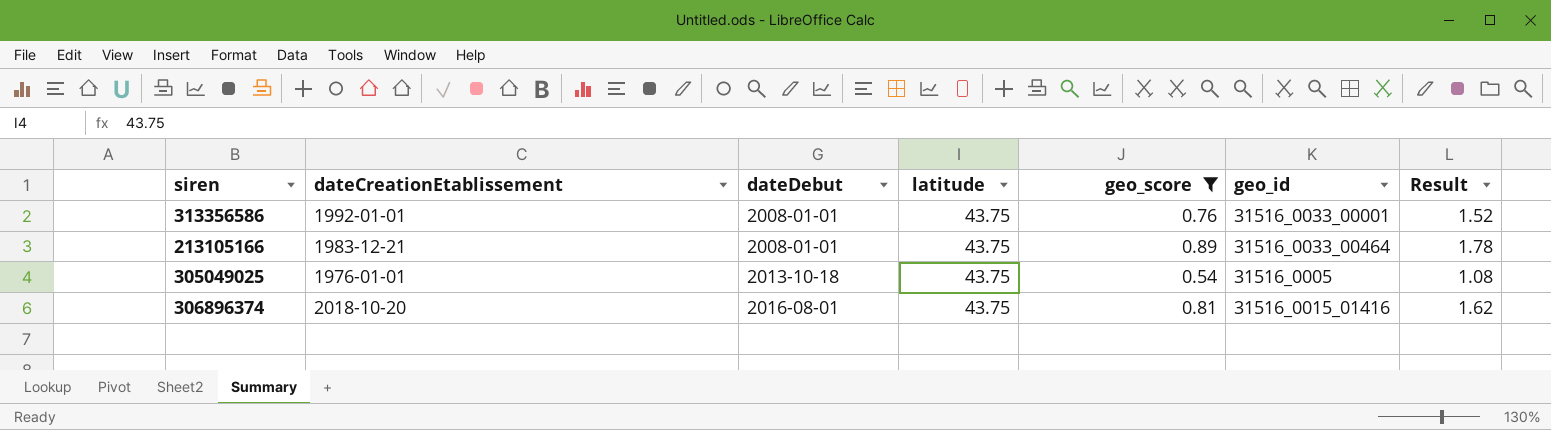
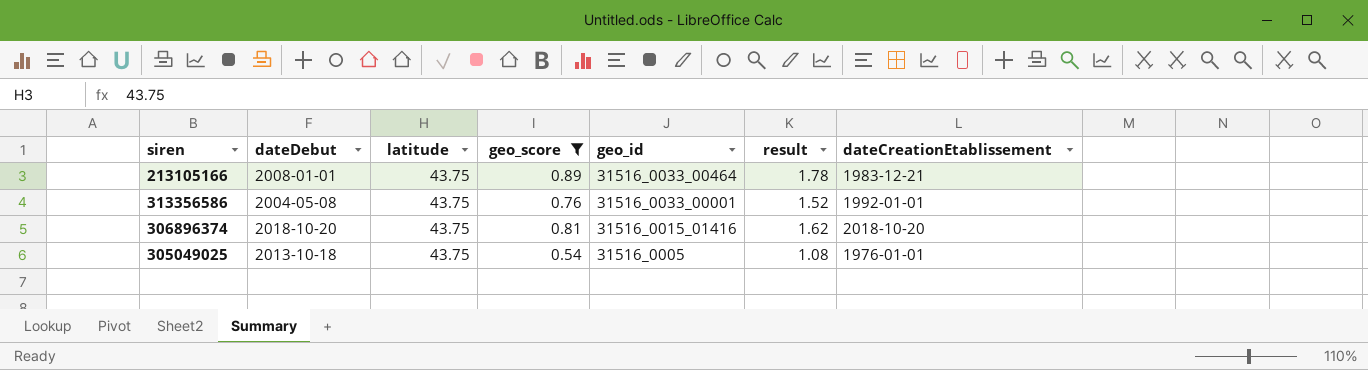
row order: dateDebut ascending -> geo_id descending
column name: Result -> result
column dateCreationEtablissement | position: 2 -> 7
313356586 | dateDebut: 2008-01-01 -> 2004-05-08
306896374 | dateDebut: 2016-08-01 -> 2018-10-20

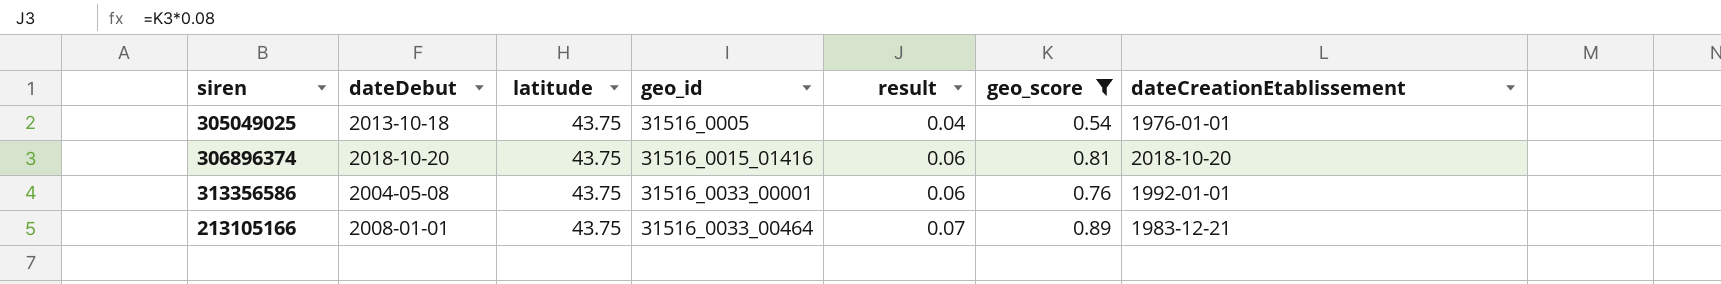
row order: geo_id descending -> geo_id ascending
column result | formula: [geo_score] * 2 -> [geo_score] * 0.08
column geo_score | position: 4 -> 6

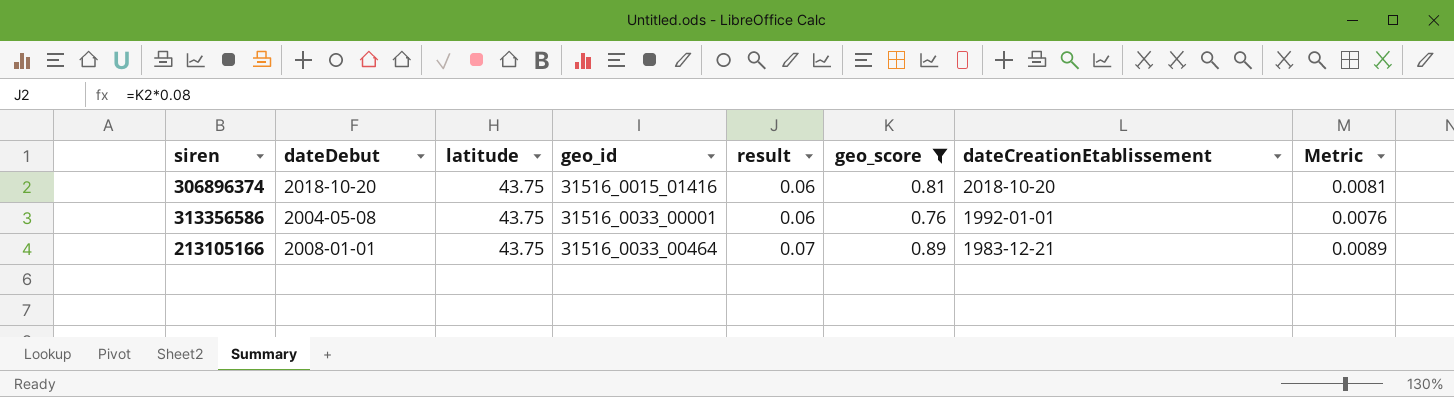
column Metric | formula: none -> [geo_score] * 0.01
row 305049025: 2013-10-18 | 43.75 | 31516_0005 | 0.04 | 0.54 | 1976-01-01 -> none

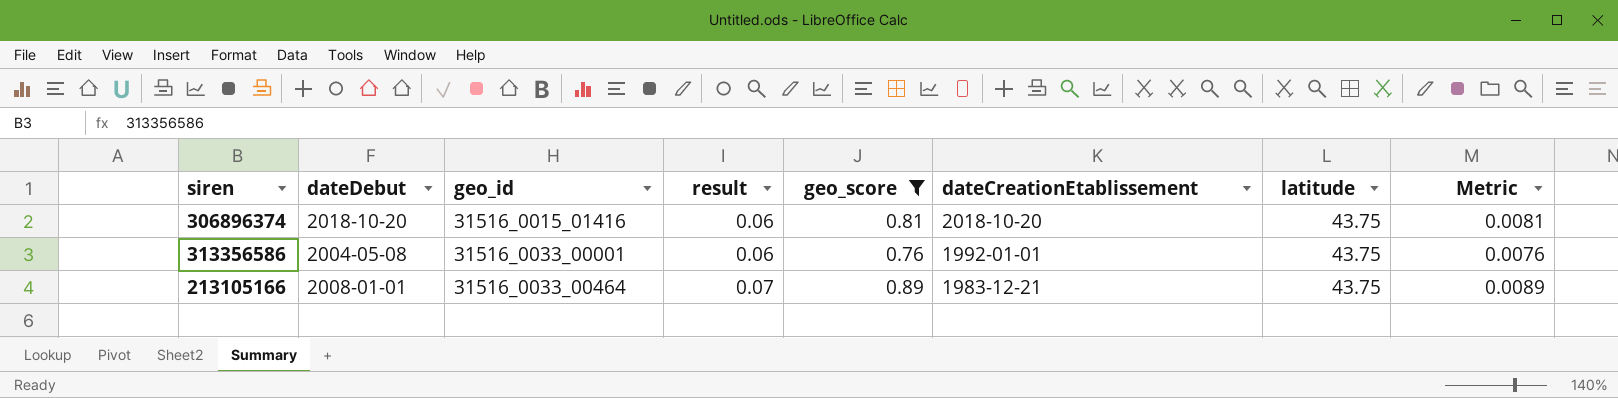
column latitude | position: 3 -> 7

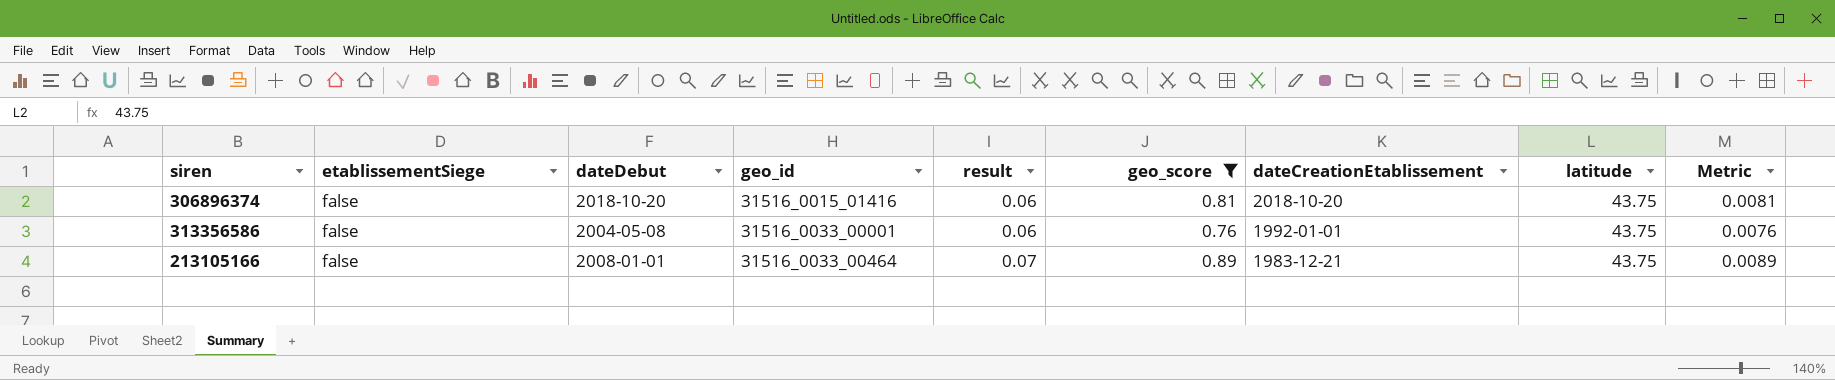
column etablissementSiege | position: none -> 2

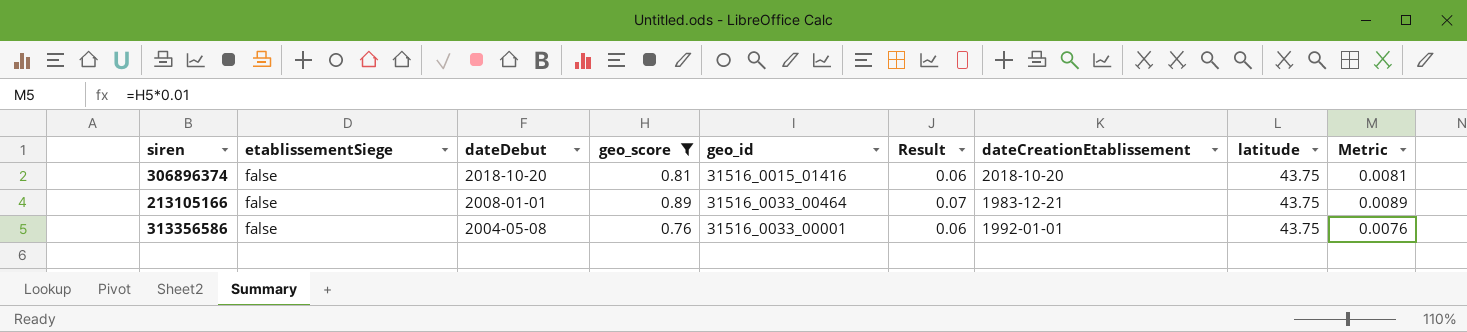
row order: geo_id ascending -> dateDebut descending
column geo_score | position: 6 -> 4
column name: result -> Result

